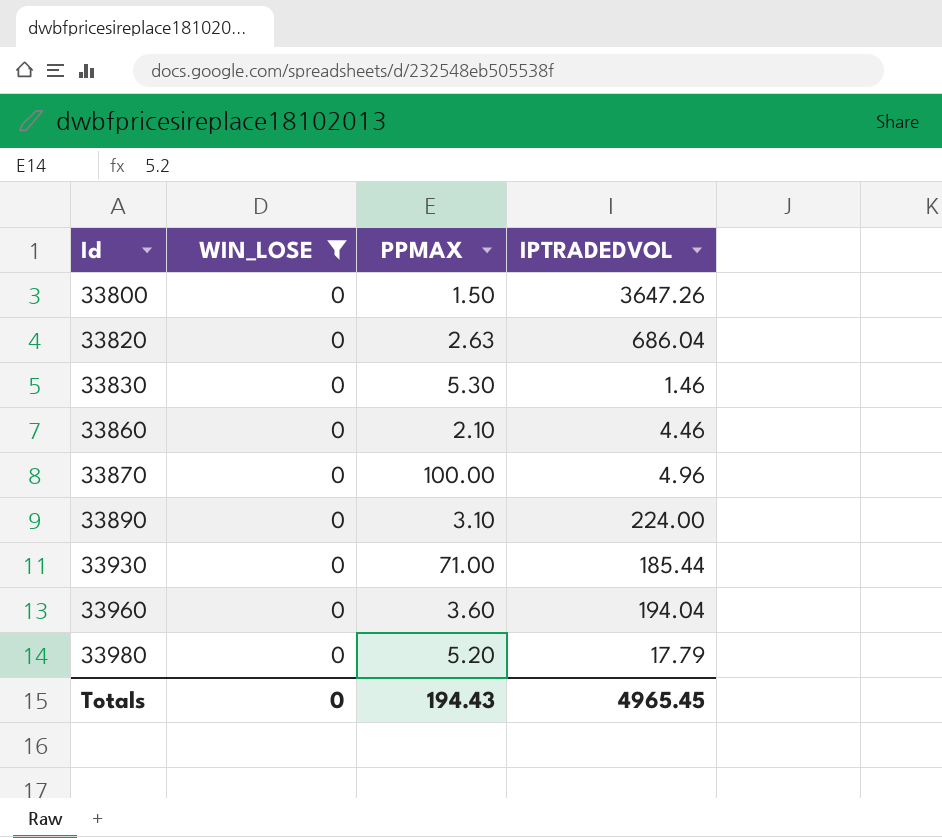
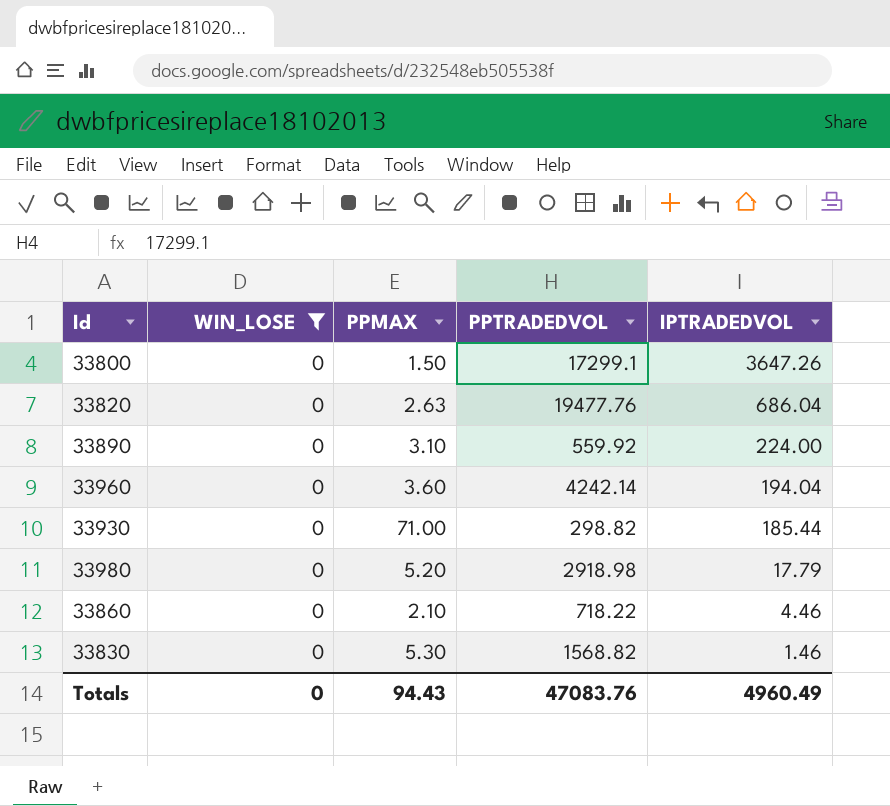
row order: Id ascending -> IPTRADEDVOL descending
column PPTRADEDVOL | position: none -> 4
row 33870: 0 | 100.00 | 4.96 -> none
Totals | PPMAX: 194.43 -> 94.43
Totals | IPTRADEDVOL: 4965.45 -> 4960.49

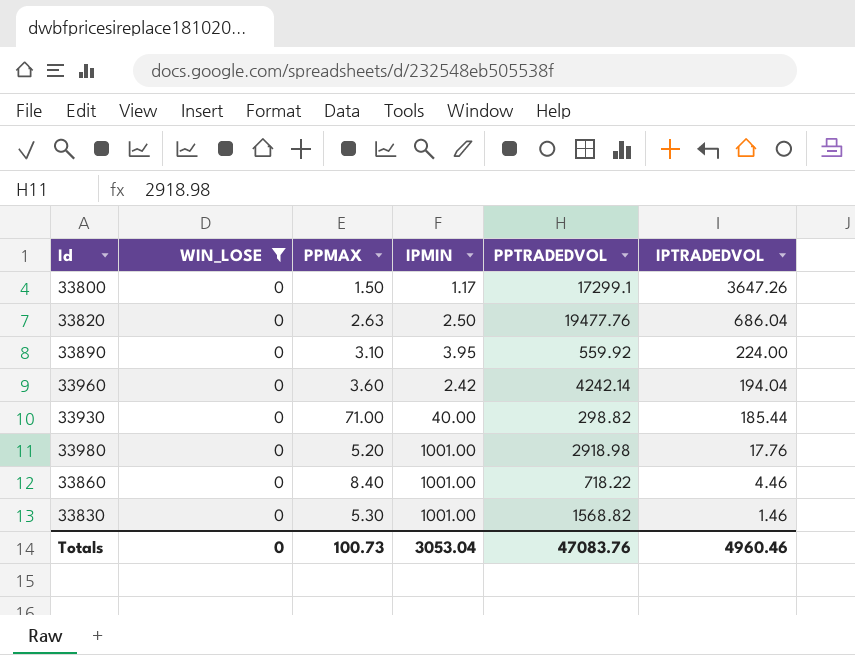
column IPMIN | position: none -> 4
33980 | IPTRADEDVOL: 17.79 -> 17.76
33860 | PPMAX: 2.10 -> 8.40
Totals | PPMAX: 94.43 -> 100.73
Totals | IPTRADEDVOL: 4960.49 -> 4960.46

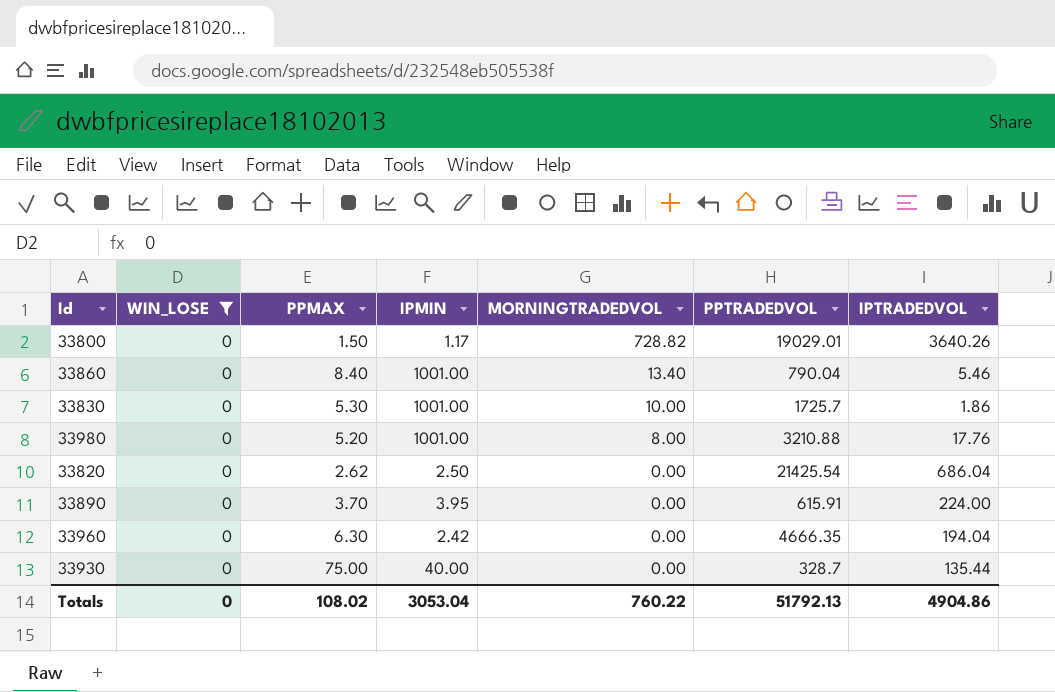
row order: IPTRADEDVOL descending -> MORNINGTRADEDVOL descending
column MORNINGTRADEDVOL | position: none -> 5
33800 | PPTRADEDVOL: 17299.1 -> 19029.01
33800 | IPTRADEDVOL: 3647.26 -> 3640.26
33860 | PPTRADEDVOL: 718.22 -> 790.04
33860 | IPTRADEDVOL: 4.46 -> 5.46
33830 | PPTRADEDVOL: 1568.82 -> 1725.7
33830 | IPTRADEDVOL: 1.46 -> 1.86
33980 | PPTRADEDVOL: 2918.98 -> 3210.88
33820 | PPMAX: 2.63 -> 2.62
33820 | PPTRADEDVOL: 19477.76 -> 21425.54
33890 | PPMAX: 3.10 -> 3.70
33890 | PPTRADEDVOL: 559.92 -> 615.91
33960 | PPMAX: 3.60 -> 6.30
33960 | PPTRADEDVOL: 4242.14 -> 4666.35
33930 | PPMAX: 71.00 -> 75.00
33930 | PPTRADEDVOL: 298.82 -> 328.7
33930 | IPTRADEDVOL: 185.44 -> 135.44
Totals | PPMAX: 100.73 -> 108.02
Totals | PPTRADEDVOL: 47083.76 -> 51792.13
Totals | IPTRADEDVOL: 4960.46 -> 4904.86

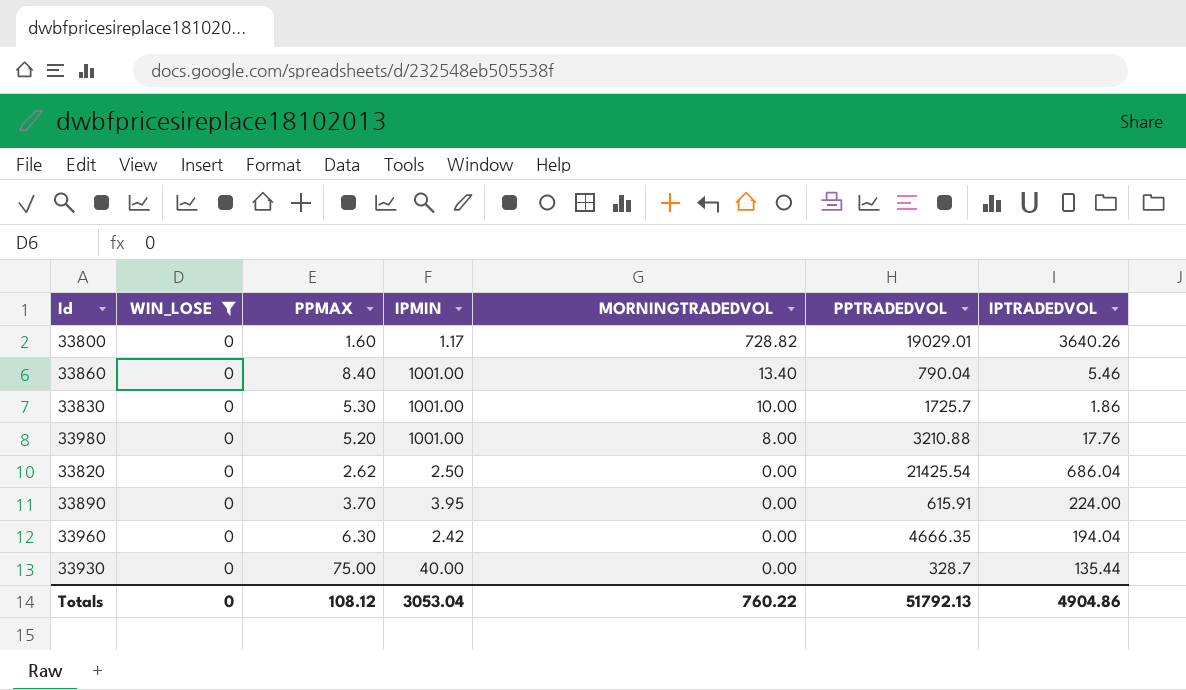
33800 | PPMAX: 1.50 -> 1.60
Totals | PPMAX: 108.02 -> 108.12

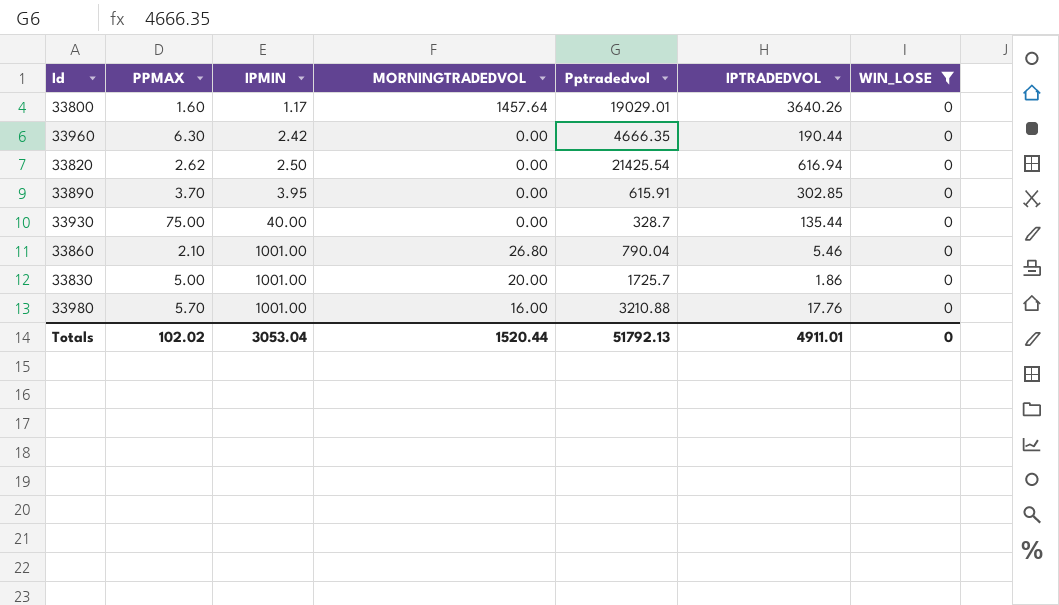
row order: MORNINGTRADEDVOL descending -> IPMIN ascending
column name: PPTRADEDVOL -> Pptradedvol
column WIN_LOSE | position: 2 -> 7
33800 | MORNINGTRADEDVOL: 728.82 -> 1457.64
33960 | IPTRADEDVOL: 194.04 -> 190.44
33820 | IPTRADEDVOL: 686.04 -> 616.94
33890 | IPTRADEDVOL: 224.00 -> 302.85
33860 | PPMAX: 8.40 -> 2.10
33860 | MORNINGTRADEDVOL: 13.40 -> 26.80
33830 | PPMAX: 5.30 -> 5.00
33830 | MORNINGTRADEDVOL: 10.00 -> 20.00
33980 | PPMAX: 5.20 -> 5.70
33980 | MORNINGTRADEDVOL: 8.00 -> 16.00
Totals | PPMAX: 108.12 -> 102.02
Totals | MORNINGTRADEDVOL: 760.22 -> 1520.44
Totals | IPTRADEDVOL: 4904.86 -> 4911.01

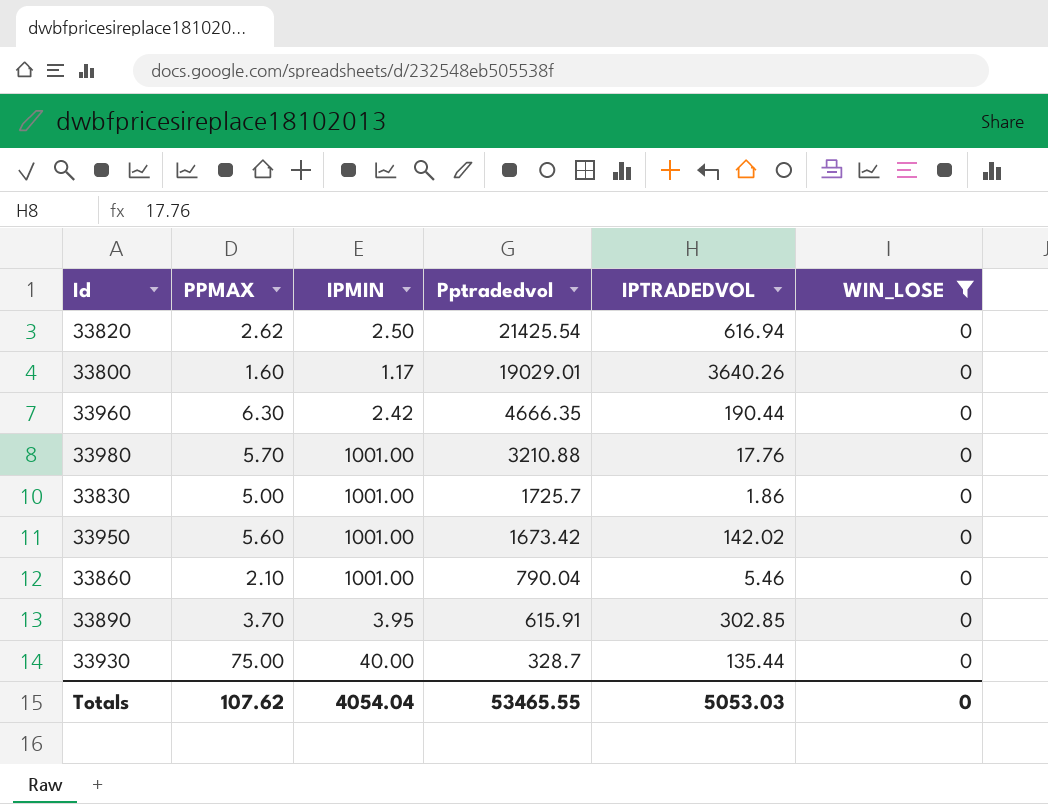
row order: IPMIN ascending -> Pptradedvol descending
column MORNINGTRADEDVOL | position: 4 -> none
row 33950: none -> 5.60 | 1001.00 | 1673.42 | 142.02 | 0
Totals | PPMAX: 102.02 -> 107.62
Totals | IPMIN: 3053.04 -> 4054.04
Totals | Pptradedvol: 51792.13 -> 53465.55
Totals | IPTRADEDVOL: 4911.01 -> 5053.03

